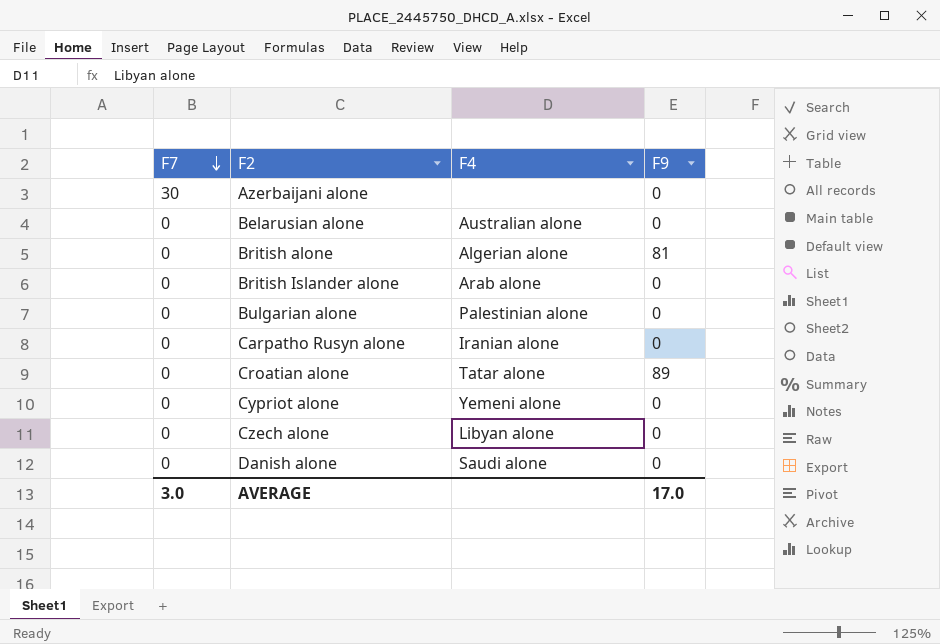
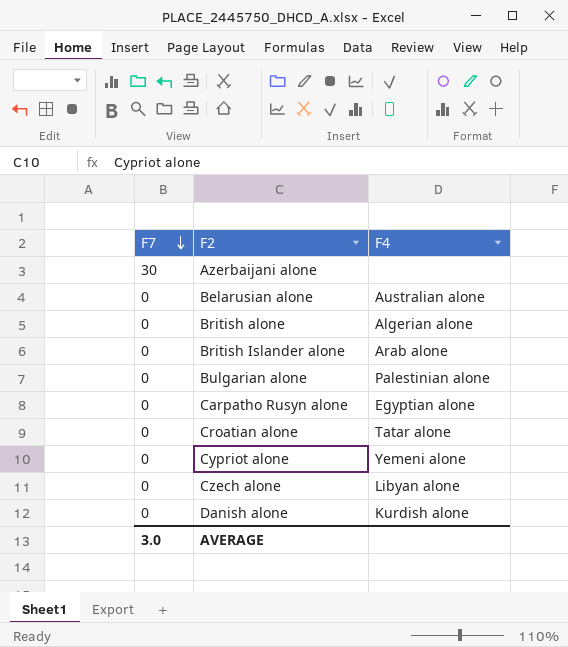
column F9 | position: 4 -> none
Carpatho Rusyn alone | F4: Iranian alone -> Egyptian alone
Danish alone | F4: Saudi alone -> Kurdish alone

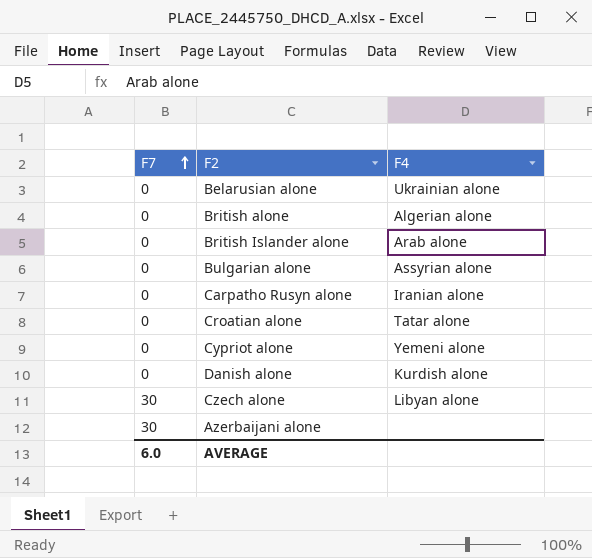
row order: F7 descending -> F7 ascending
Belarusian alone | F4: Australian alone -> Ukrainian alone
Bulgarian alone | F4: Palestinian alone -> Assyrian alone
Carpatho Rusyn alone | F4: Egyptian alone -> Iranian alone
Czech alone | F7: 0 -> 30
AVERAGE | F7: 3.0 -> 6.0

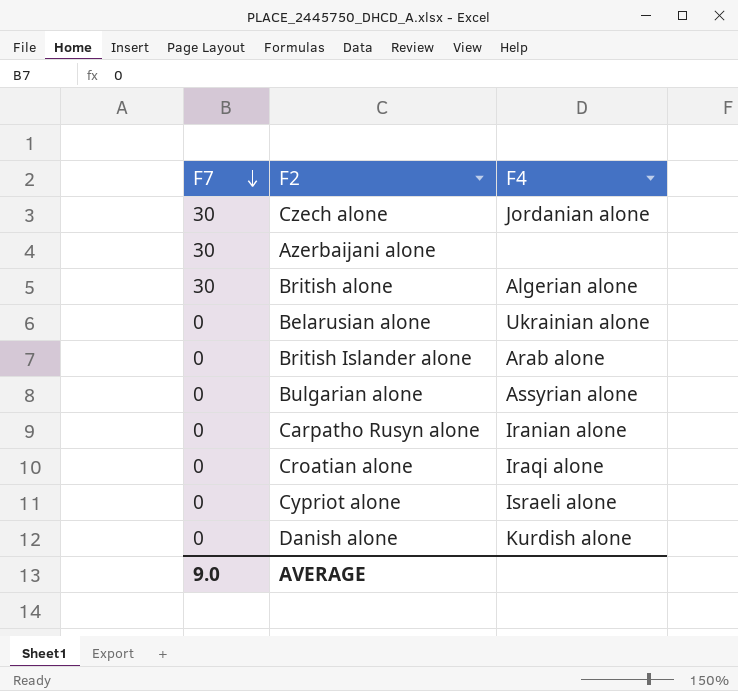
row order: F7 ascending -> F7 descending
Czech alone | F4: Libyan alone -> Jordanian alone
British alone | F7: 0 -> 30
Croatian alone | F4: Tatar alone -> Iraqi alone
Cypriot alone | F4: Yemeni alone -> Israeli alone
AVERAGE | F7: 6.0 -> 9.0

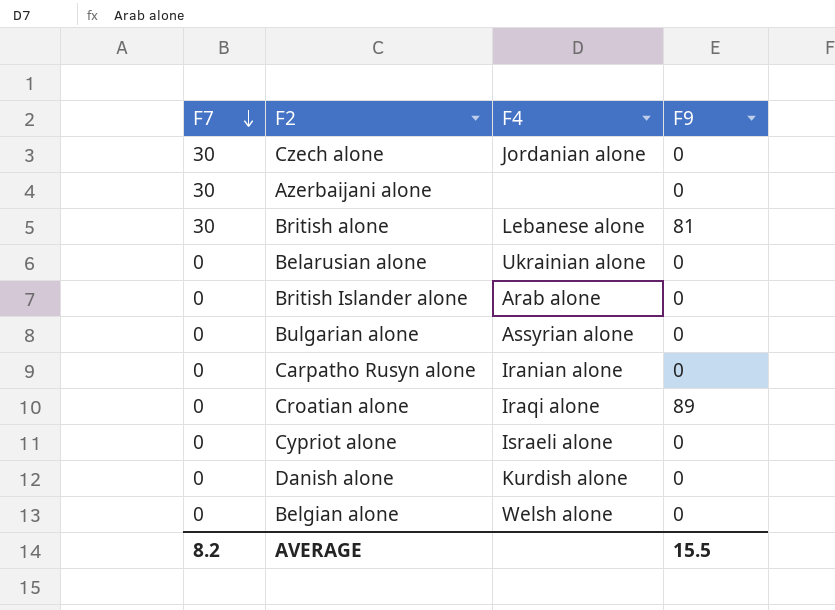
column F9 | position: none -> 4
British alone | F4: Algerian alone -> Lebanese alone
row Belgian alone: none -> 0 | Welsh alone | 0
AVERAGE | F7: 9.0 -> 8.2

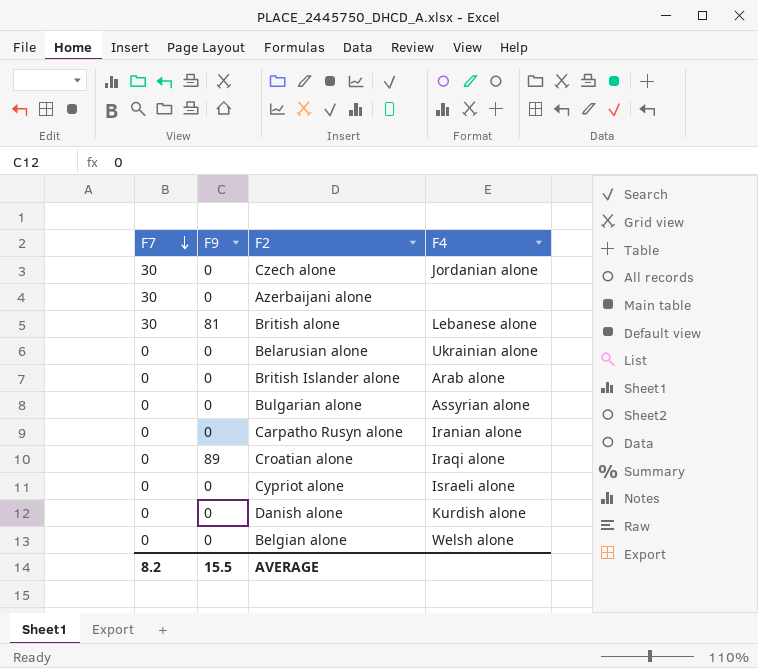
column F9 | position: 4 -> 2

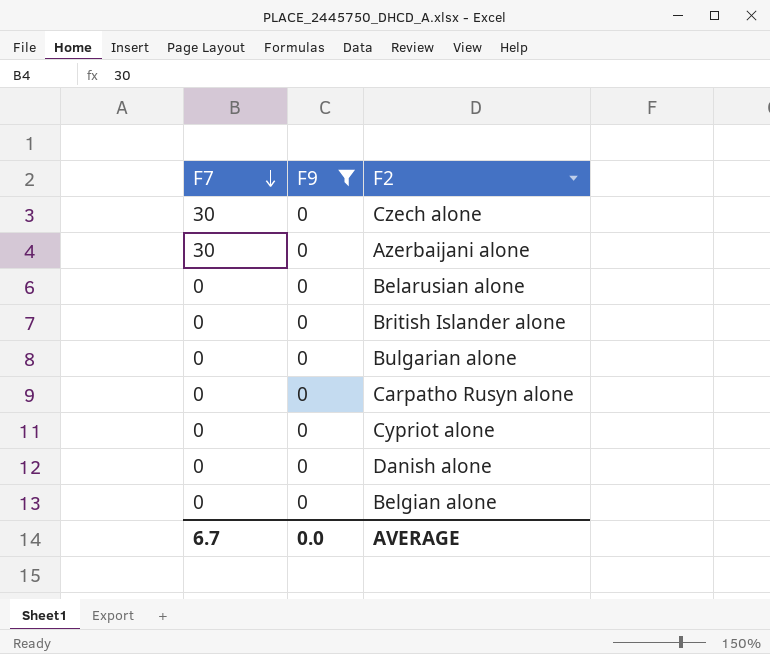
filter: none -> F9 = 0
column F4 | position: 4 -> none
AVERAGE | F7: 8.2 -> 6.7
AVERAGE | F9: 15.5 -> 0.0

